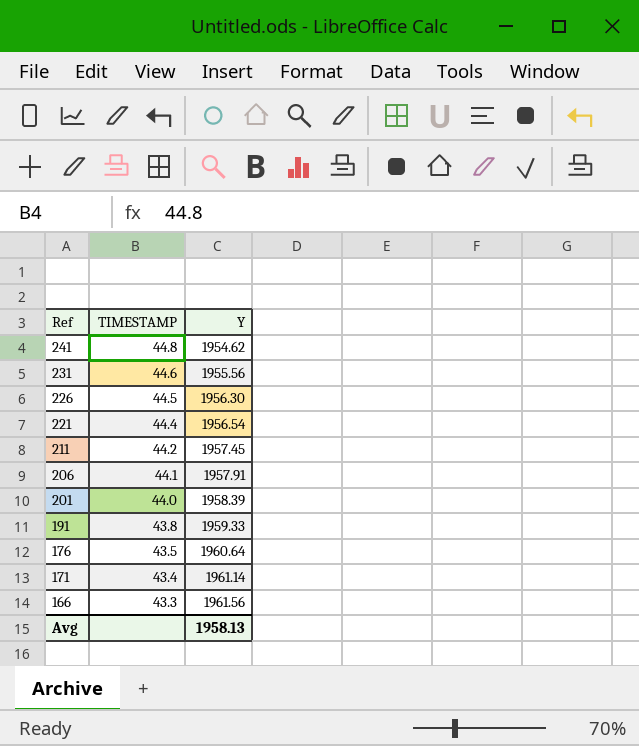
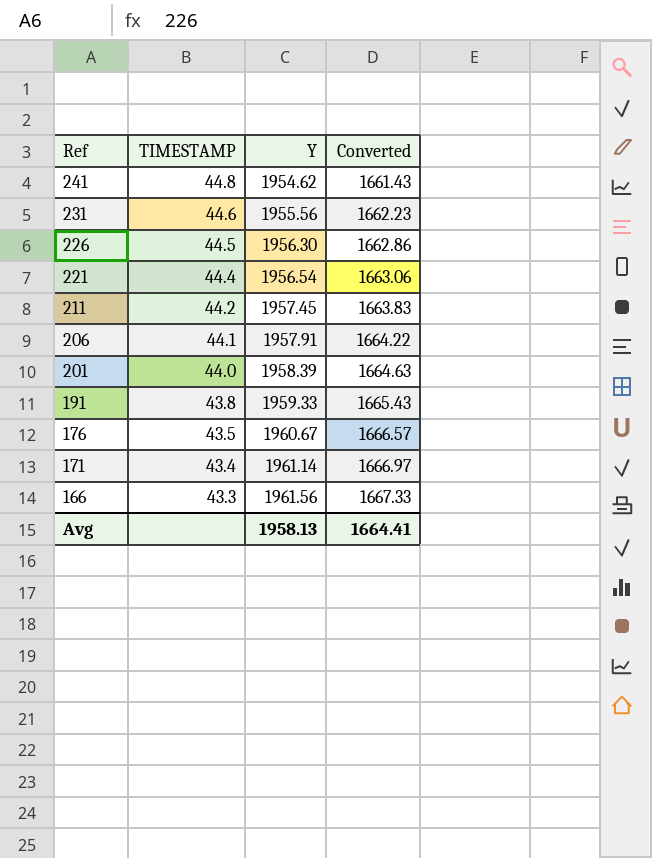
column Converted | formula: none -> [Y] * 0.85
176 | Y: 1960.64 -> 1960.67

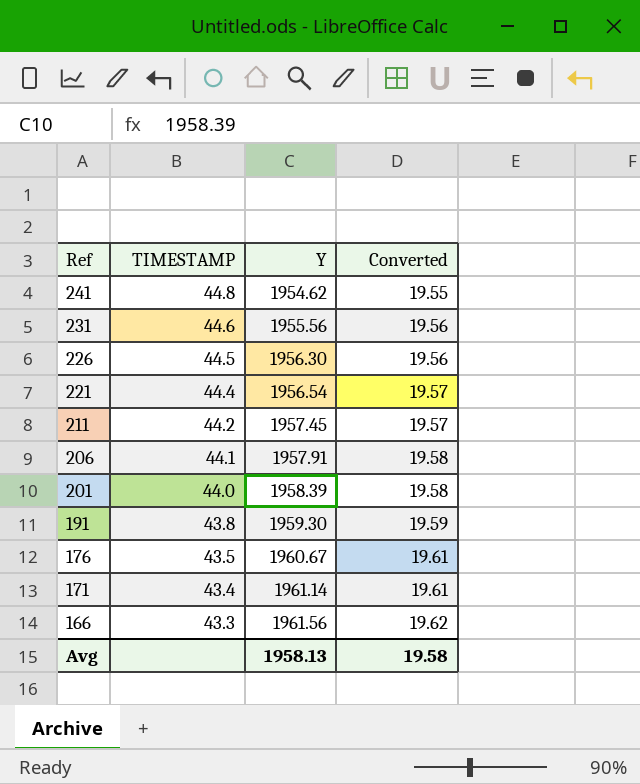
column Converted | formula: [Y] * 0.85 -> [Y] * 0.01
191 | Y: 1959.33 -> 1959.30
Avg | Converted: 1664.41 -> 19.58

